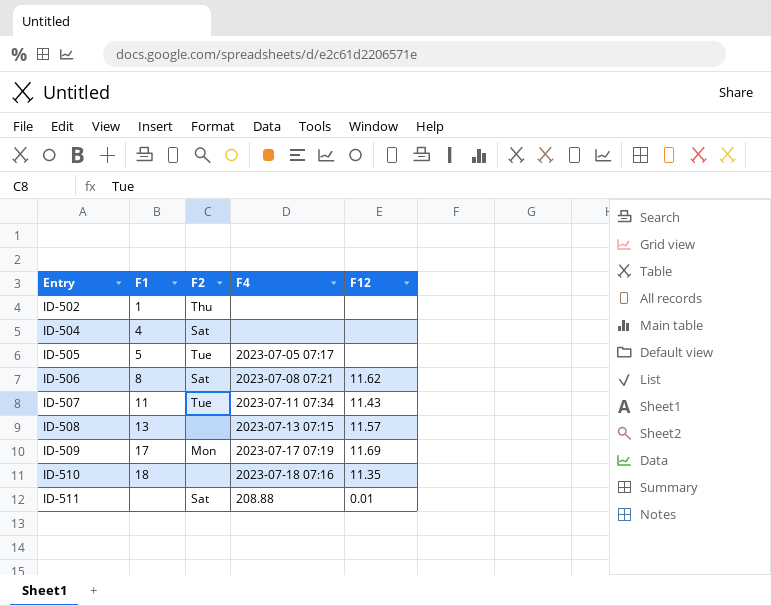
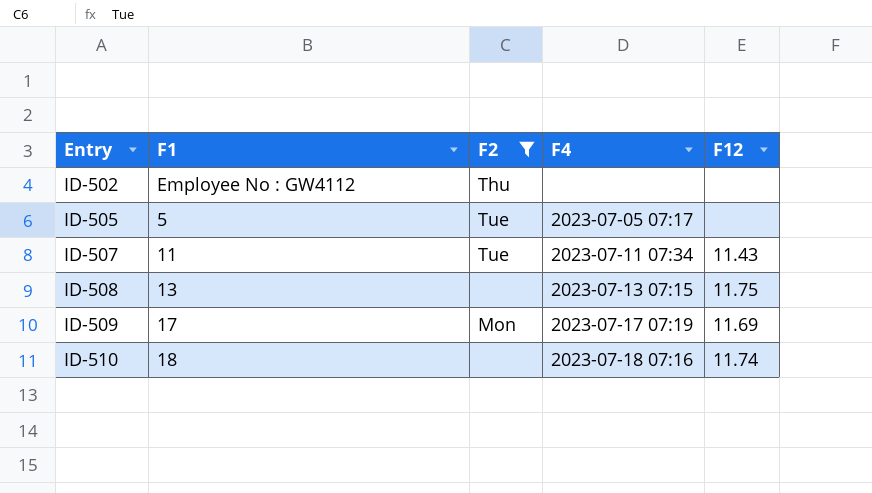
filter: none -> F2 != Sat
ID-502 | F1: 1 -> Employee No : GW4112
ID-508 | F12: 11.57 -> 11.75
ID-510 | F12: 11.35 -> 11.74

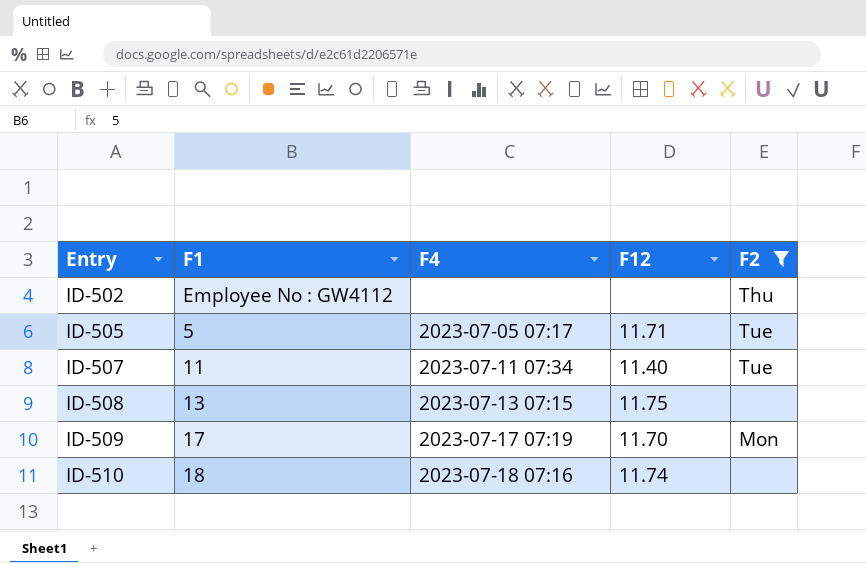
column F2 | position: 3 -> 5
ID-505 | F12: none -> 11.71
ID-507 | F12: 11.43 -> 11.40
ID-509 | F12: 11.69 -> 11.70

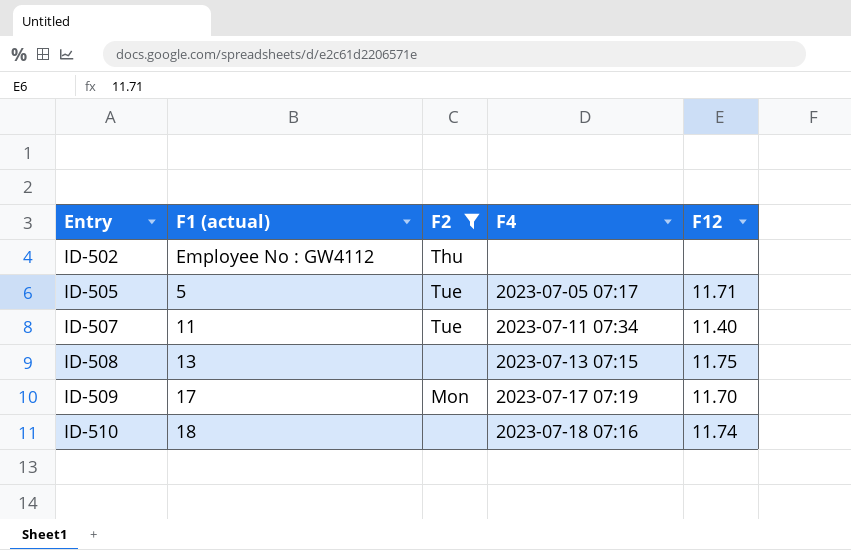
column name: F1 -> F1 (actual)
column F2 | position: 5 -> 3

